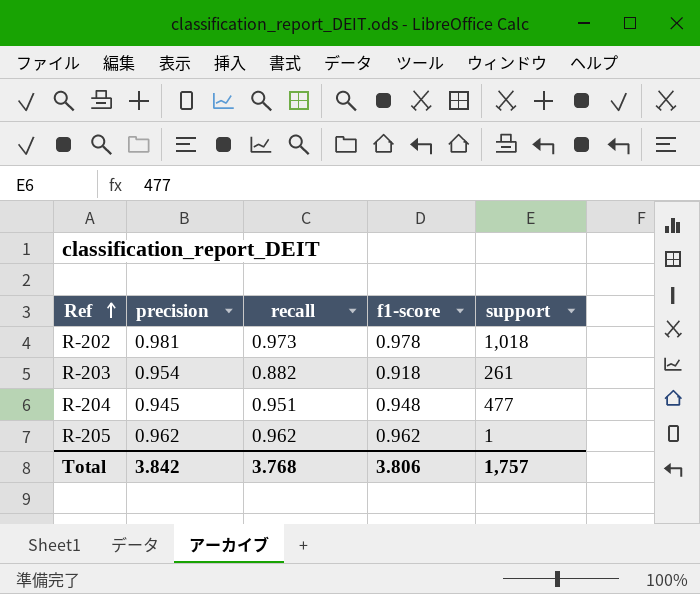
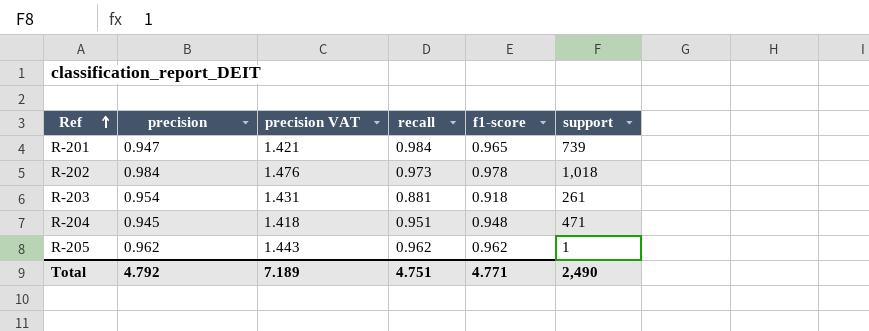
column precision VAT | formula: none -> [precision] * 1.5
row R-201: none -> 0.947 | 1.421 | 0.984 | 0.965 | 739
R-202 | precision: 0.981 -> 0.984
R-203 | recall: 0.882 -> 0.881
R-204 | support: 477 -> 471
Total | precision: 3.842 -> 4.792
Total | recall: 3.768 -> 4.751
Total | f1-score: 3.806 -> 4.771
Total | support: 1,757 -> 2,490

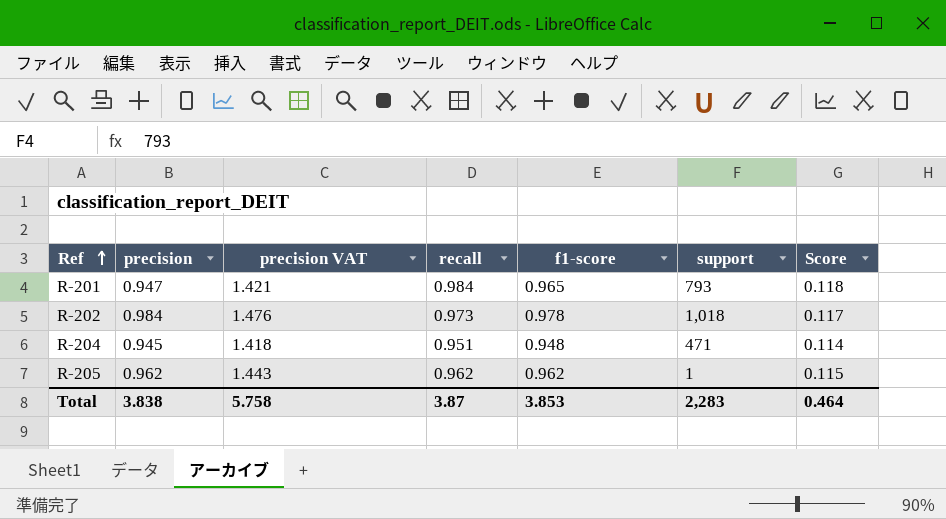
column Score | formula: none -> [recall] * 0.12
row R-203: 0.954 | 1.431 | 0.881 | 0.918 | 261 -> none
R-201 | support: 739 -> 793
Total | precision: 4.792 -> 3.838
Total | precision VAT: 7.189 -> 5.758
Total | recall: 4.751 -> 3.87
Total | f1-score: 4.771 -> 3.853
Total | support: 2,490 -> 2,283

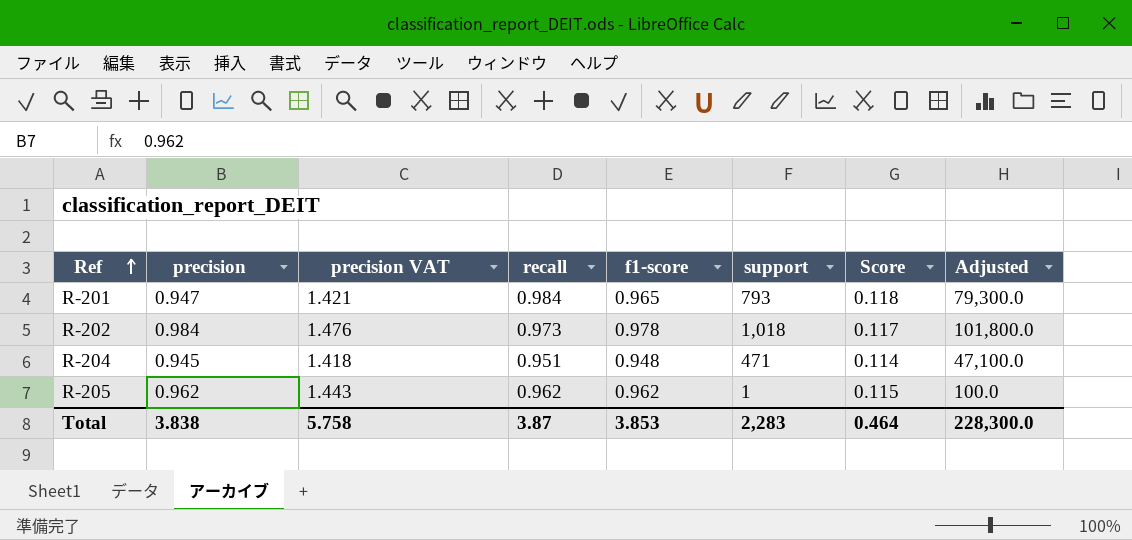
column Adjusted | formula: none -> [support] * 100

